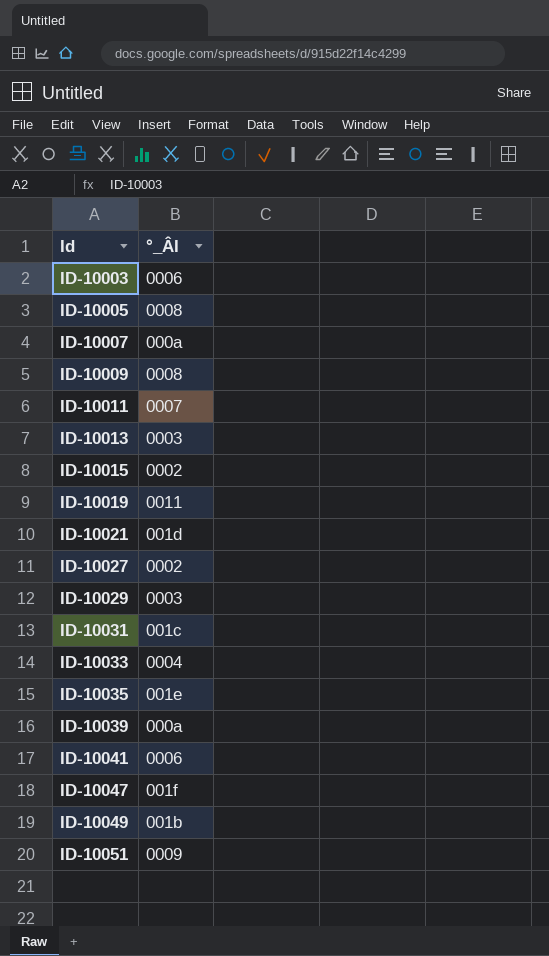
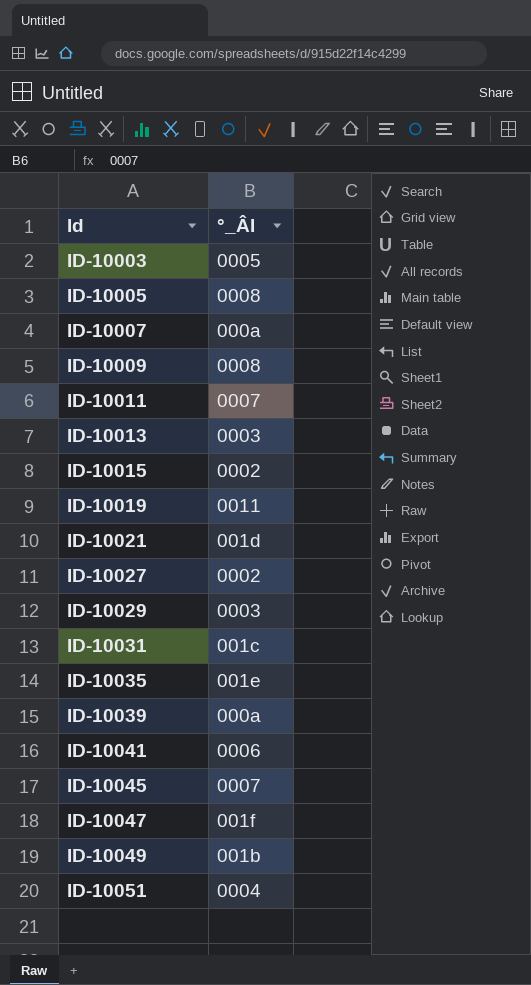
row ID-10033: 0004 -> none
ID-10003 | °_ÂI: 0006 -> 0005
row ID-10045: none -> 0007
ID-10051 | °_ÂI: 0009 -> 0004

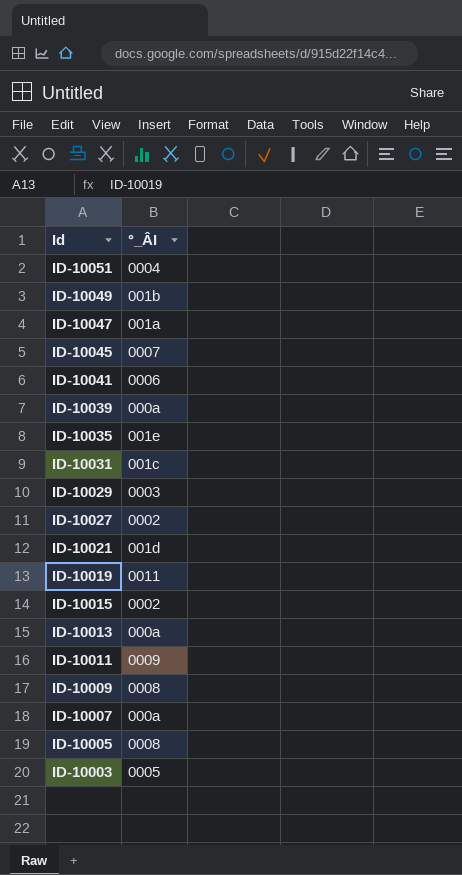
row order: Id ascending -> Id descending
ID-10047 | °_ÂI: 001f -> 001a
ID-10013 | °_ÂI: 0003 -> 000a
ID-10011 | °_ÂI: 0007 -> 0009

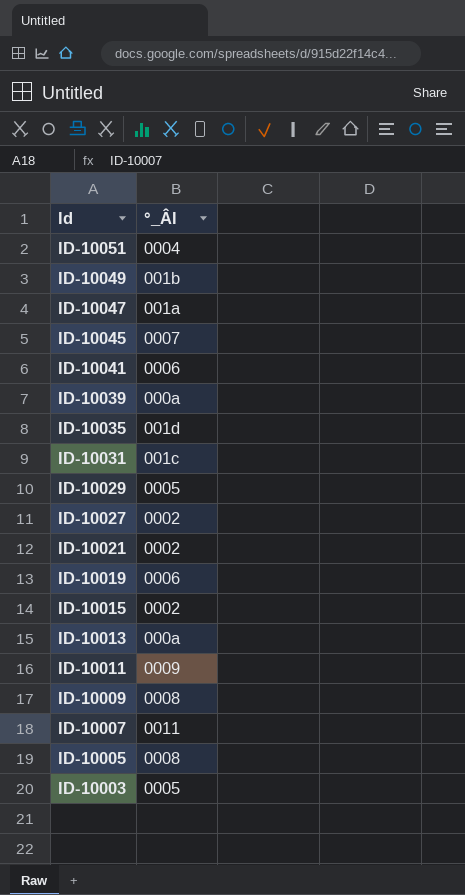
ID-10035 | °_ÂI: 001e -> 001d
ID-10029 | °_ÂI: 0003 -> 0005
ID-10021 | °_ÂI: 001d -> 0002
ID-10019 | °_ÂI: 0011 -> 0006
ID-10007 | °_ÂI: 000a -> 0011

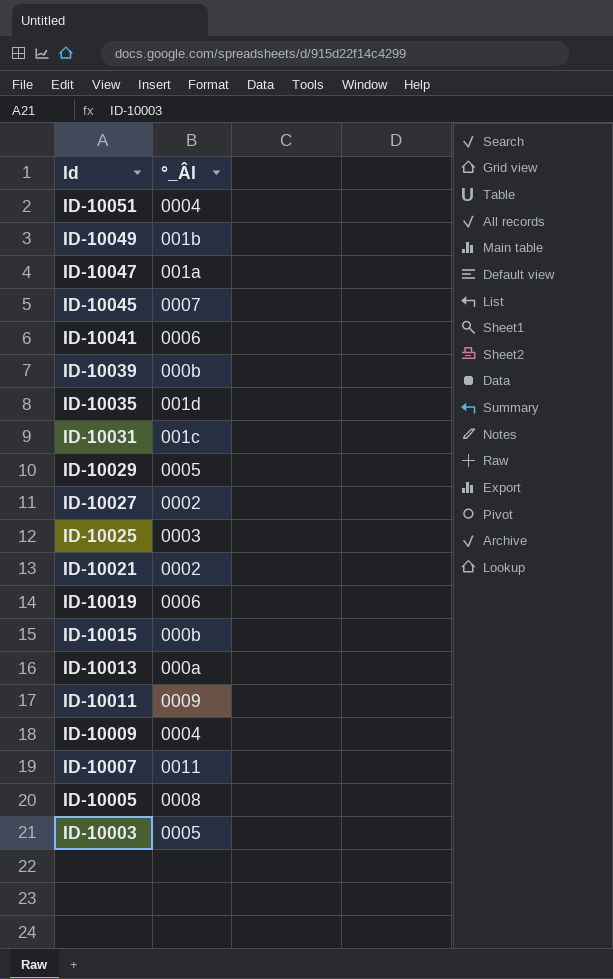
ID-10039 | °_ÂI: 000a -> 000b
row ID-10025: none -> 0003
ID-10015 | °_ÂI: 0002 -> 000b
ID-10009 | °_ÂI: 0008 -> 0004

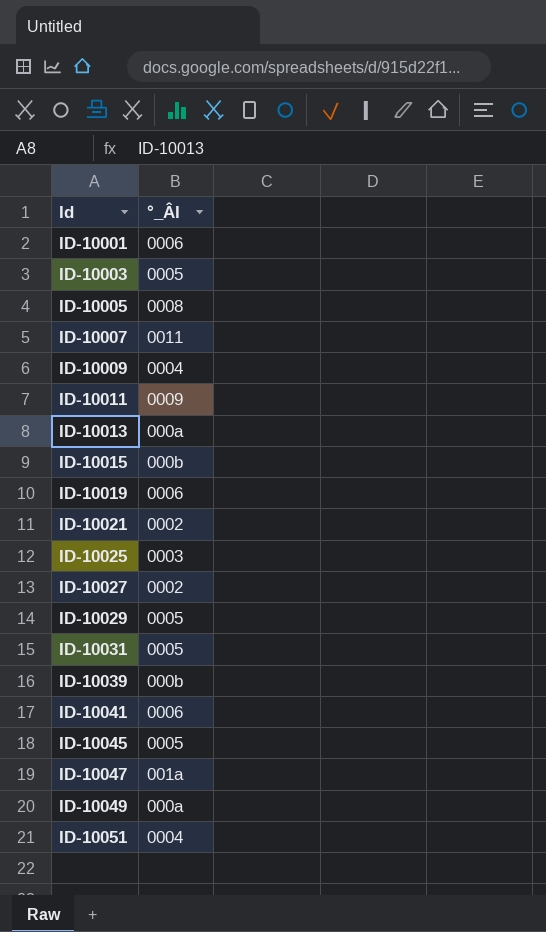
row order: Id descending -> Id ascending
row ID-10035: 001d -> none
row ID-10001: none -> 0006
ID-10031 | °_ÂI: 001c -> 0005
ID-10045 | °_ÂI: 0007 -> 0005
ID-10049 | °_ÂI: 001b -> 000a

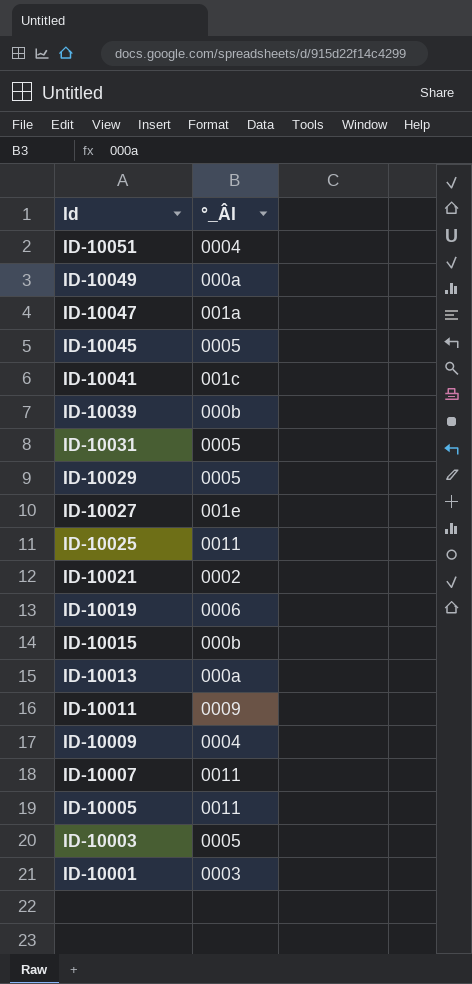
row order: Id ascending -> Id descending
ID-10041 | °_ÂI: 0006 -> 001c
ID-10027 | °_ÂI: 0002 -> 001e
ID-10025 | °_ÂI: 0003 -> 0011
ID-10005 | °_ÂI: 0008 -> 0011
ID-10001 | °_ÂI: 0006 -> 0003

